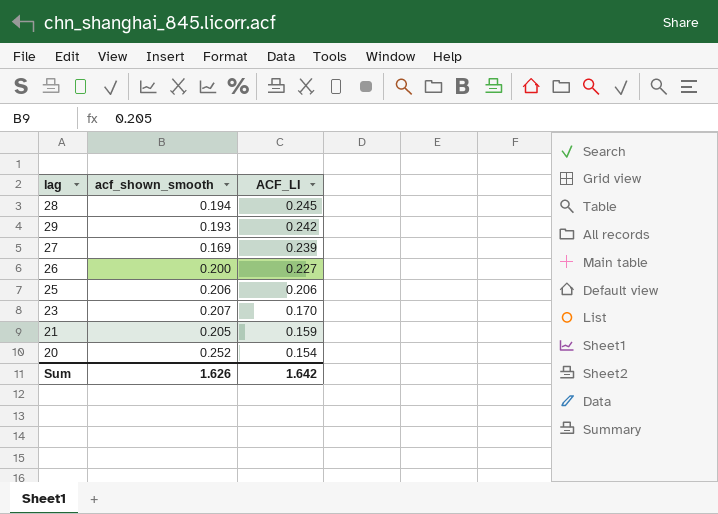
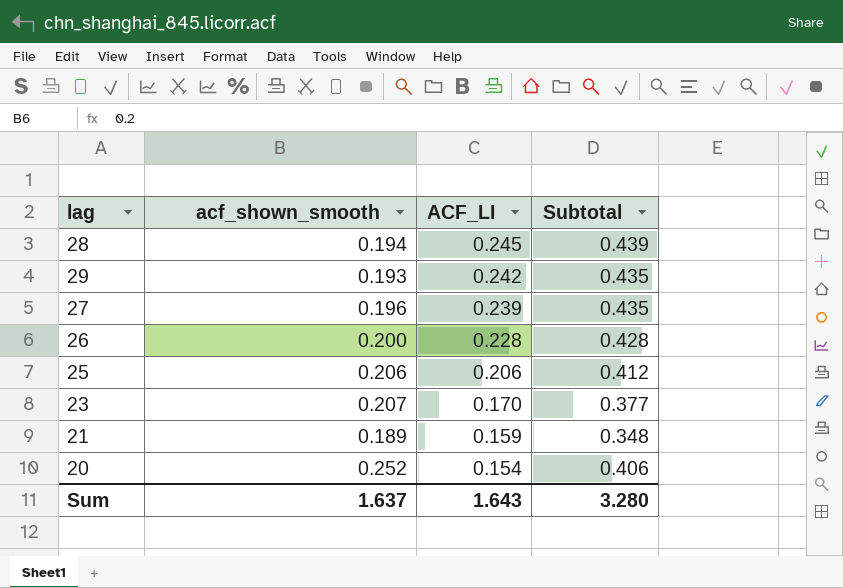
column Subtotal | formula: none -> [acf_shown_smooth] + [ACF_LI]
27 | acf_shown_smooth: 0.169 -> 0.196
26 | ACF_LI: 0.227 -> 0.228
21 | acf_shown_smooth: 0.205 -> 0.189
Sum | acf_shown_smooth: 1.626 -> 1.637
Sum | ACF_LI: 1.642 -> 1.643

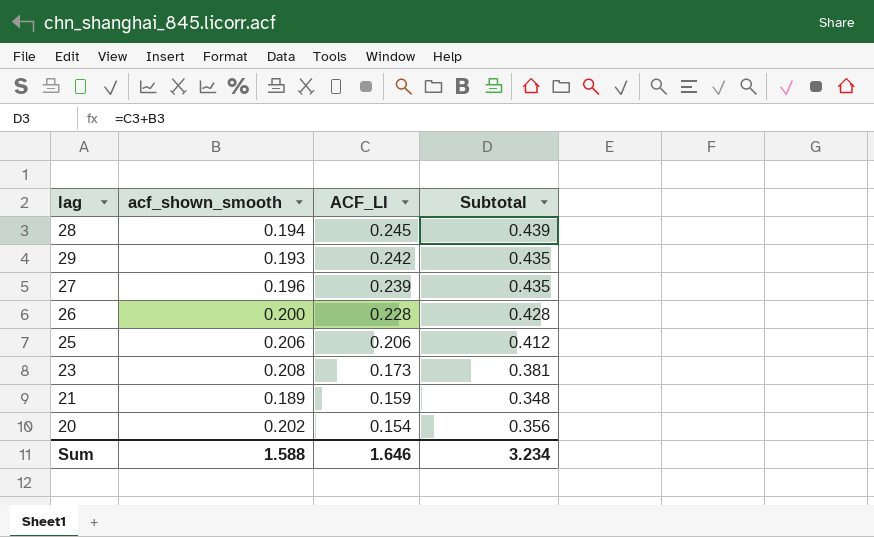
23 | acf_shown_smooth: 0.207 -> 0.208
23 | ACF_LI: 0.170 -> 0.173
23 | Subtotal: 0.377 -> 0.381
20 | acf_shown_smooth: 0.252 -> 0.202
20 | Subtotal: 0.406 -> 0.356
Sum | acf_shown_smooth: 1.637 -> 1.588
Sum | ACF_LI: 1.643 -> 1.646
Sum | Subtotal: 3.280 -> 3.234

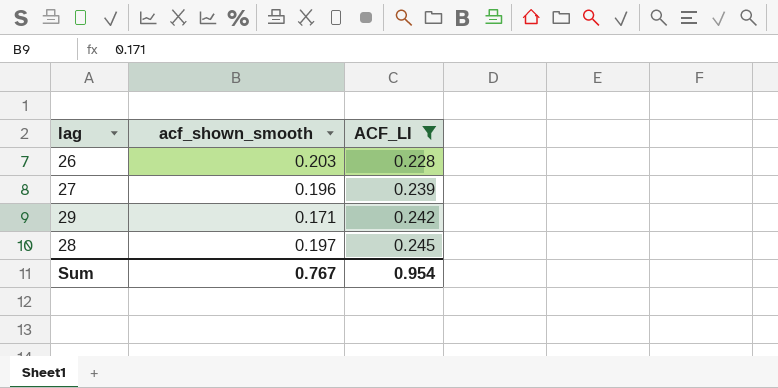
filter: none -> ACF_LI >= 0.228
row order: ACF_LI descending -> ACF_LI ascending
column Subtotal | formula: [acf_shown_smooth] + [ACF_LI] -> none
26 | acf_shown_smooth: 0.200 -> 0.203
29 | acf_shown_smooth: 0.193 -> 0.171
28 | acf_shown_smooth: 0.194 -> 0.197
Sum | acf_shown_smooth: 1.588 -> 0.767
Sum | ACF_LI: 1.646 -> 0.954

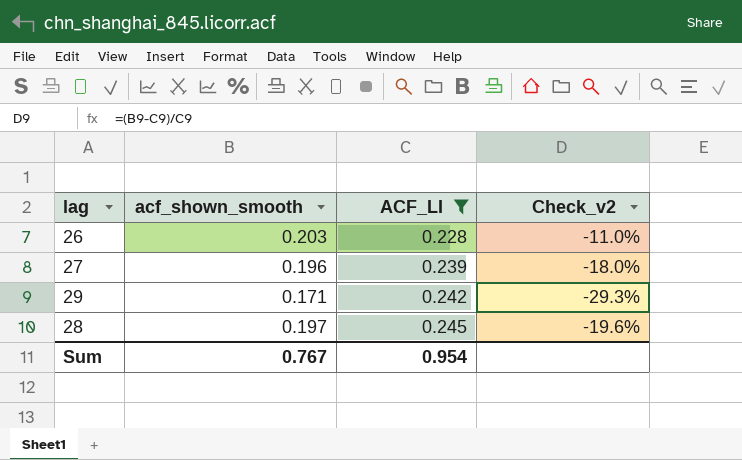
column Check_v2 | formula: none -> ([acf_shown_smooth] - [ACF_LI]) / [ACF_LI]

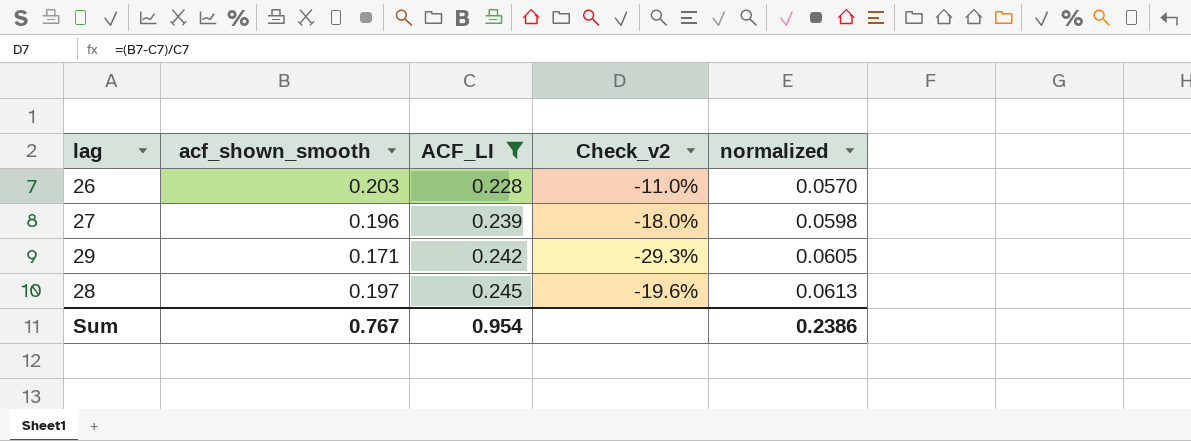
column normalized | formula: none -> [ACF_LI] * 0.25

